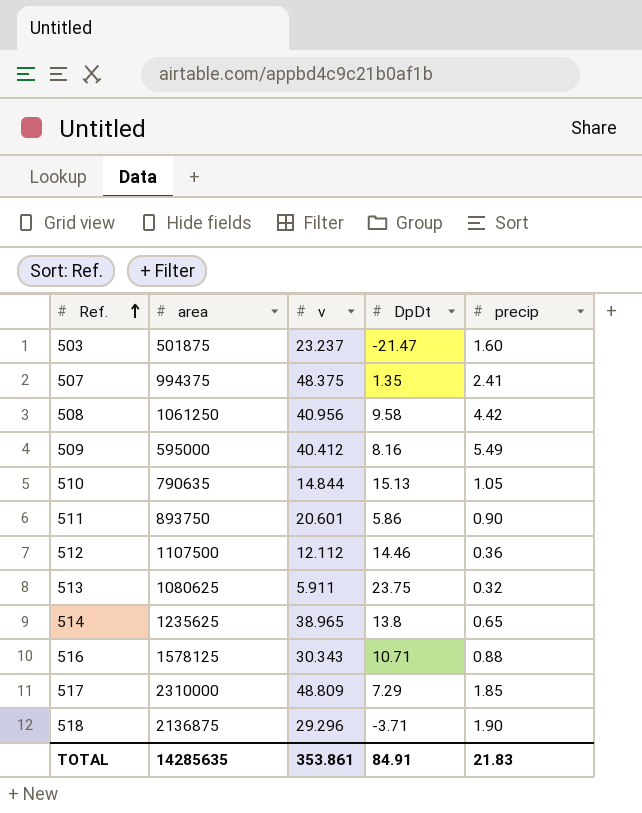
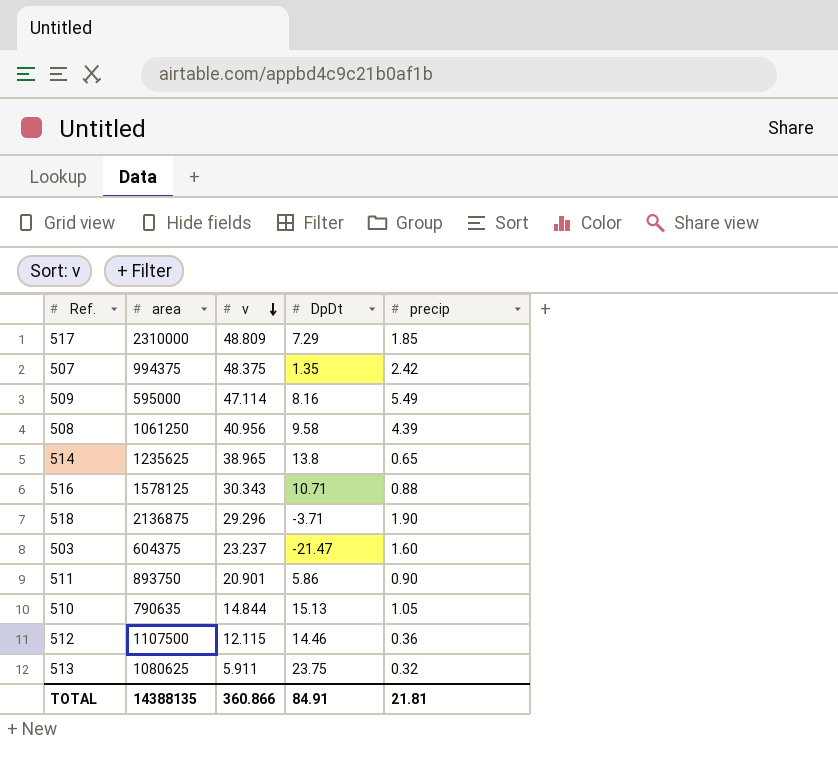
row order: Ref. ascending -> v descending
507 | precip: 2.41 -> 2.42
509 | v: 40.412 -> 47.114
508 | precip: 4.42 -> 4.39
503 | area: 501875 -> 604375
511 | v: 20.601 -> 20.901
512 | v: 12.112 -> 12.115
TOTAL | area: 14285635 -> 14388135
TOTAL | v: 353.861 -> 360.866
TOTAL | precip: 21.83 -> 21.81

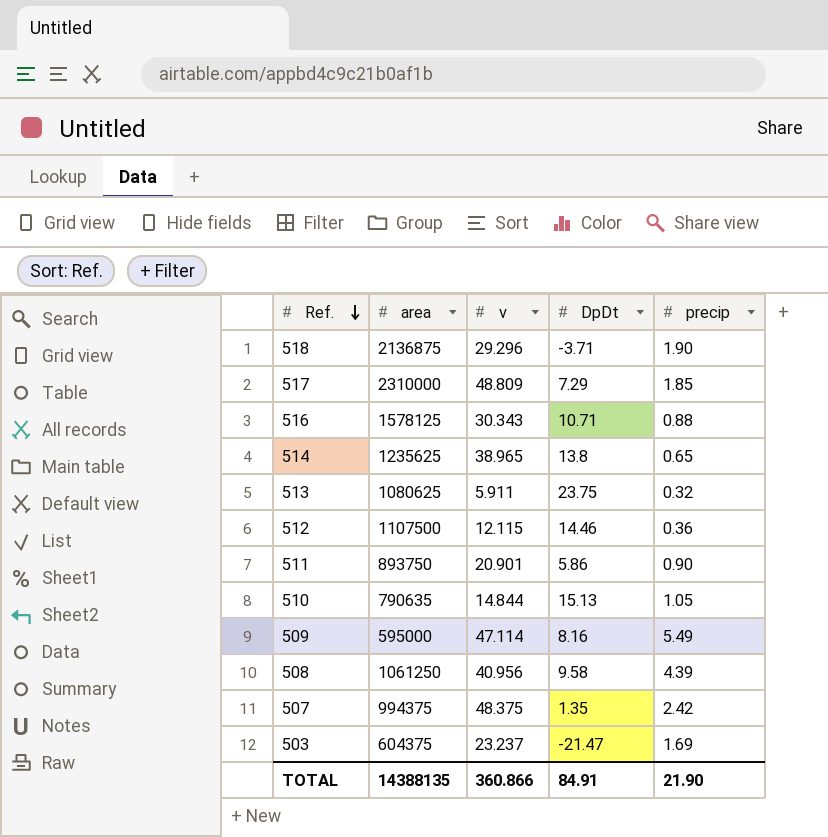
row order: v descending -> Ref. descending
503 | precip: 1.60 -> 1.69
TOTAL | precip: 21.81 -> 21.90

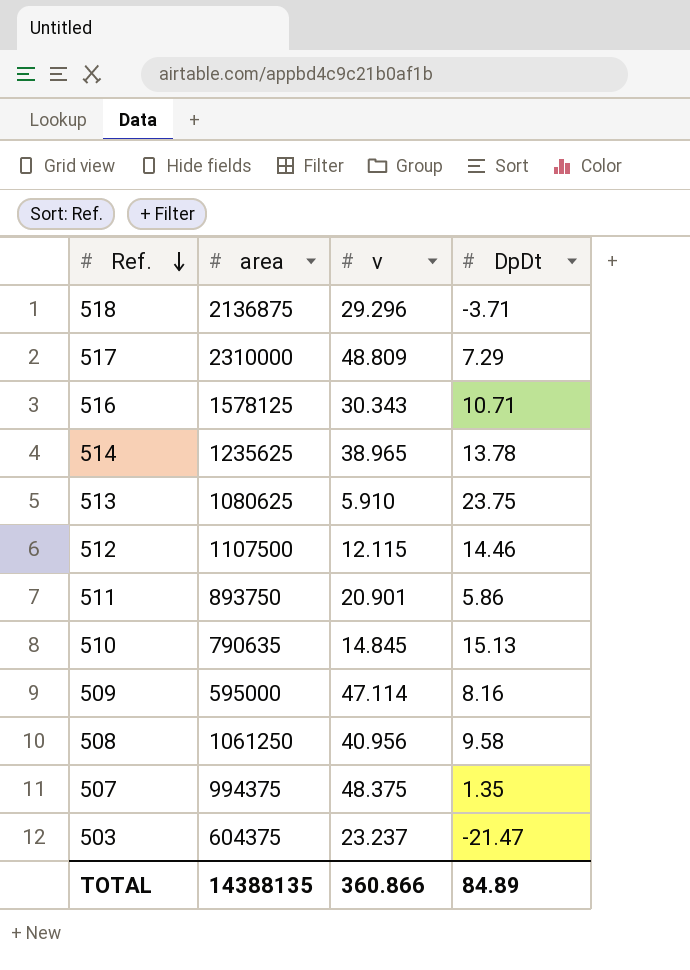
column precip | position: 5 -> none
514 | DpDt: 13.8 -> 13.78
513 | v: 5.911 -> 5.910
510 | v: 14.844 -> 14.845
TOTAL | DpDt: 84.91 -> 84.89

